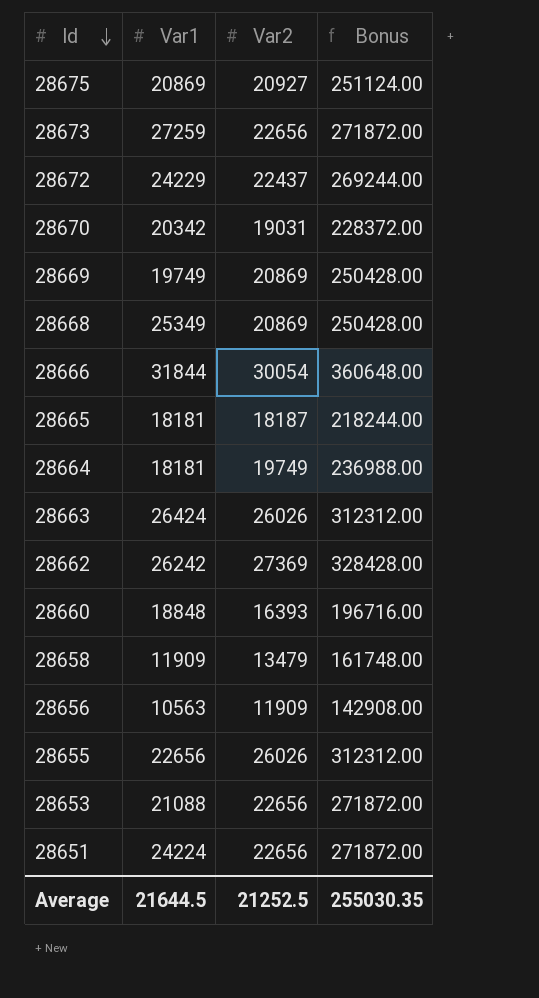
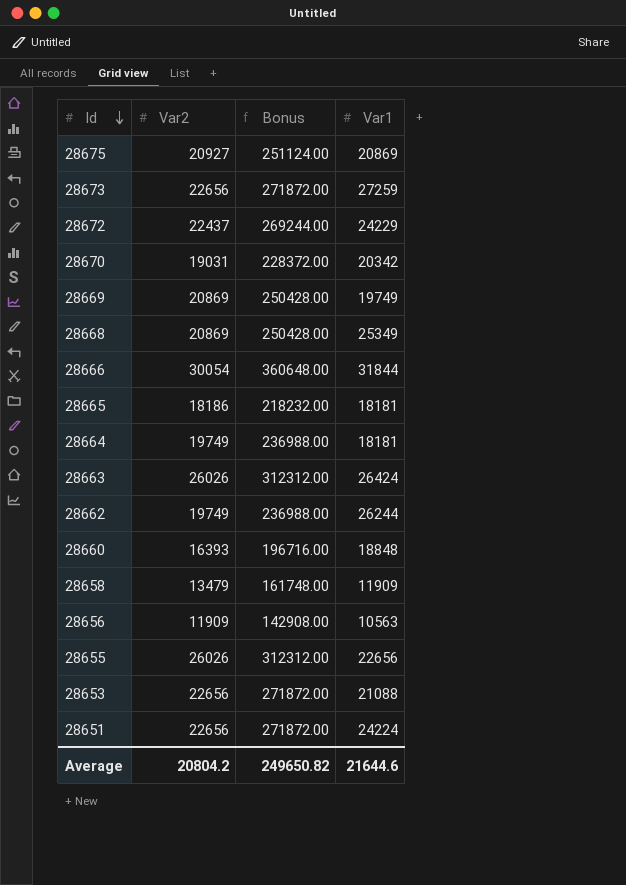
column Var1 | position: 2 -> 4
28665 | Var2: 18187 -> 18186
28665 | Bonus: 218244.00 -> 218232.00
28662 | Var2: 27369 -> 19749
28662 | Bonus: 328428.00 -> 236988.00
28662 | Var1: 26242 -> 26244
Average | Var2: 21252.5 -> 20804.2
Average | Bonus: 255030.35 -> 249650.82
Average | Var1: 21644.5 -> 21644.6

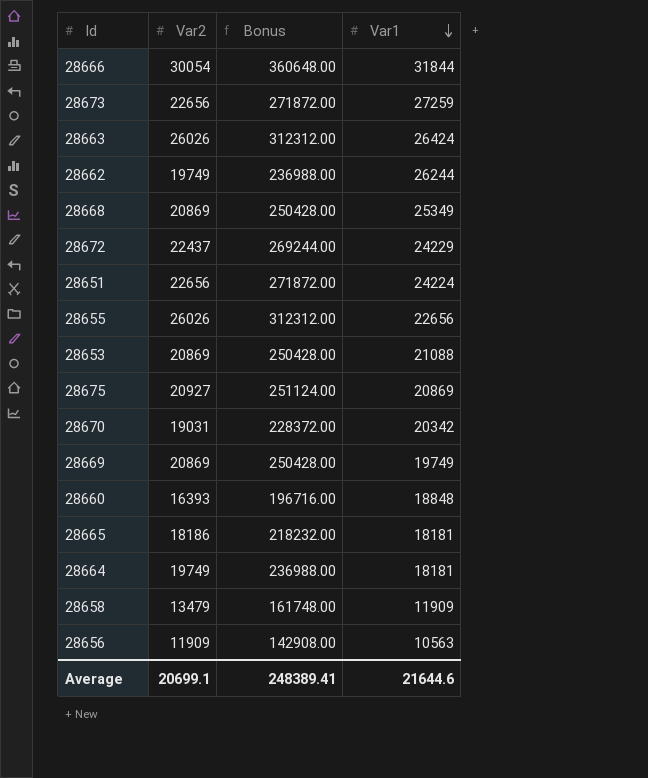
row order: Id descending -> Var1 descending
28653 | Var2: 22656 -> 20869
28653 | Bonus: 271872.00 -> 250428.00
Average | Var2: 20804.2 -> 20699.1
Average | Bonus: 249650.82 -> 248389.41

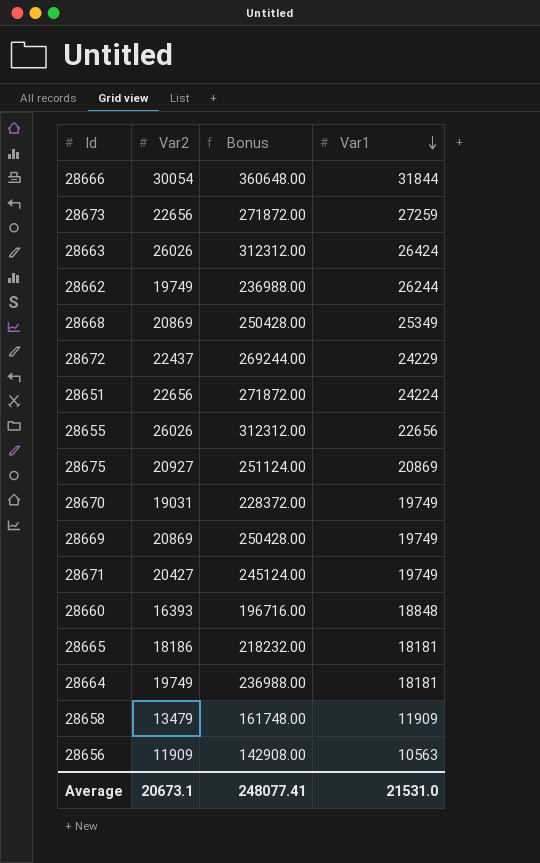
row 28653: 20869 | 250428.00 | 21088 -> none
28670 | Var1: 20342 -> 19749
row 28671: none -> 20427 | 245124.00 | 19749
Average | Var2: 20699.1 -> 20673.1
Average | Bonus: 248389.41 -> 248077.41
Average | Var1: 21644.6 -> 21531.0

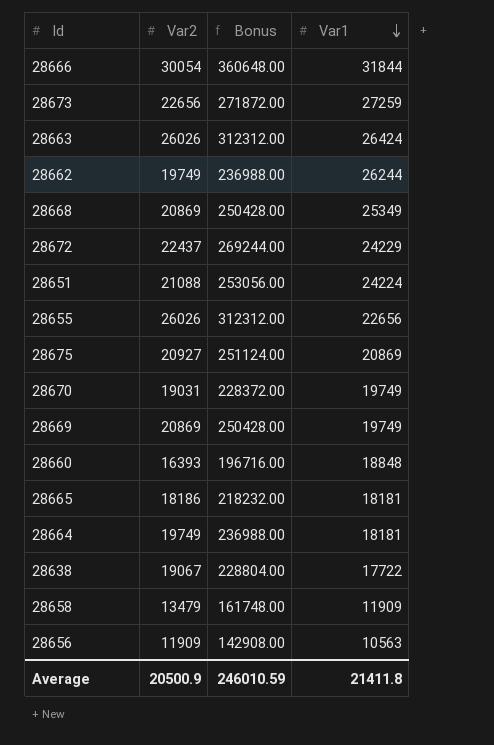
row 28671: 20427 | 245124.00 | 19749 -> none
28651 | Var2: 22656 -> 21088
28651 | Bonus: 271872.00 -> 253056.00
row 28638: none -> 19067 | 228804.00 | 17722
Average | Var2: 20673.1 -> 20500.9
Average | Bonus: 248077.41 -> 246010.59
Average | Var1: 21531.0 -> 21411.8

